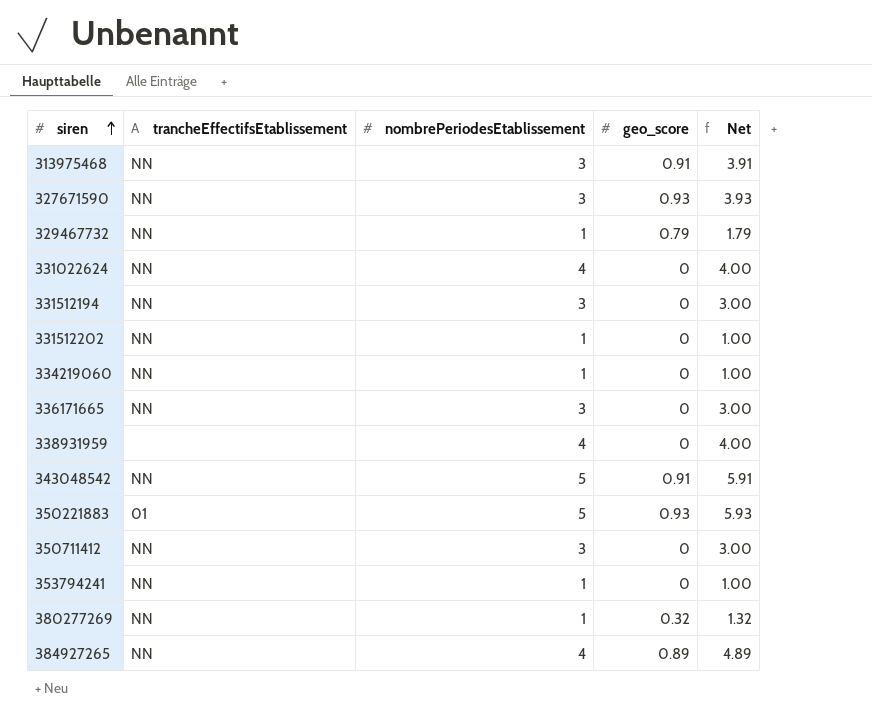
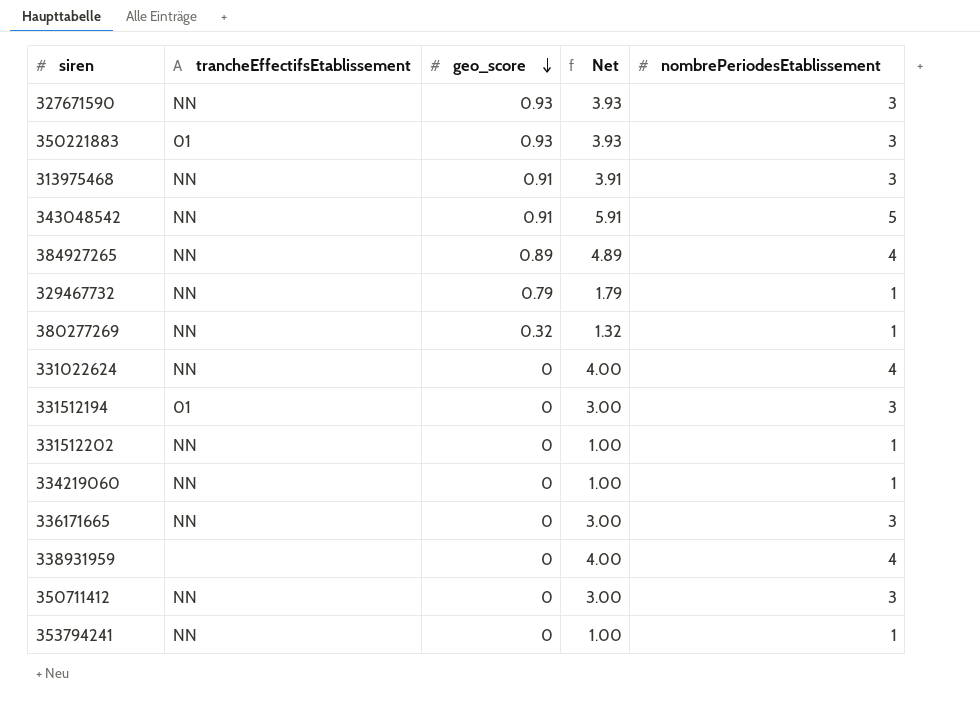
row order: siren ascending -> geo_score descending
column nombrePeriodesEtablissement | position: 3 -> 5
350221883 | Net: 5.93 -> 3.93
350221883 | nombrePeriodesEtablissement: 5 -> 3
331512194 | trancheEffectifsEtablissement: NN -> 01

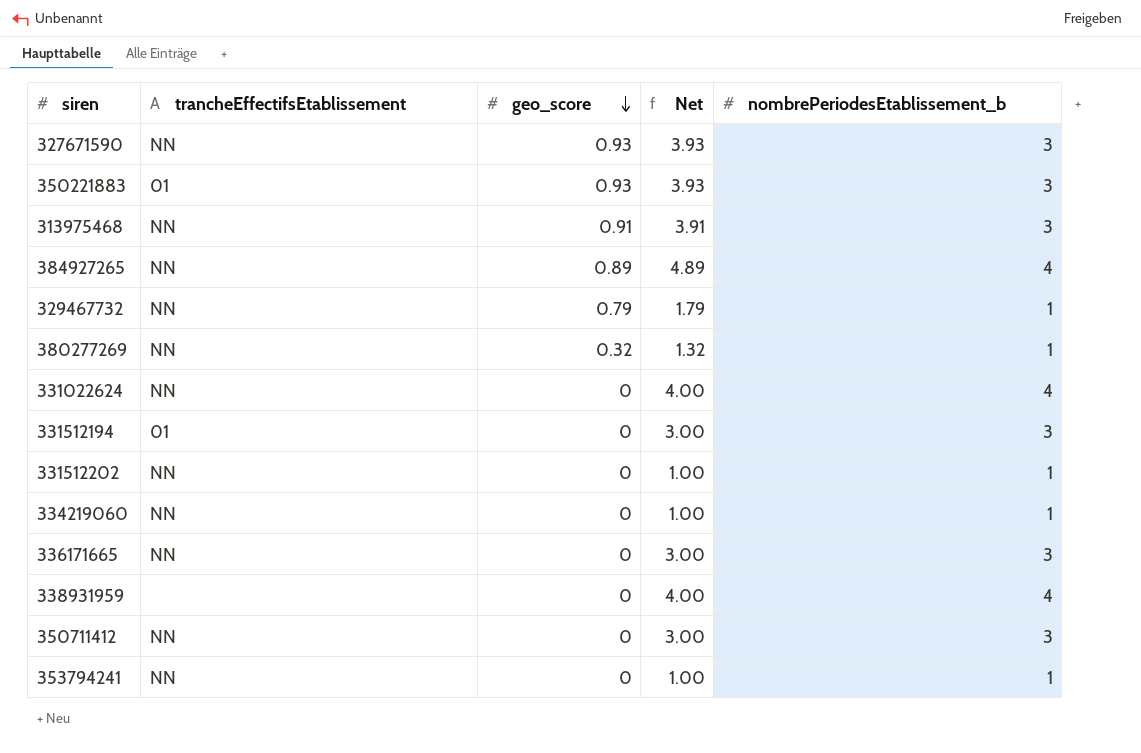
column name: nombrePeriodesEtablissement -> nombrePeriodesEtablissement_b
row 343048542: NN | 0.91 | 5.91 | 5 -> none

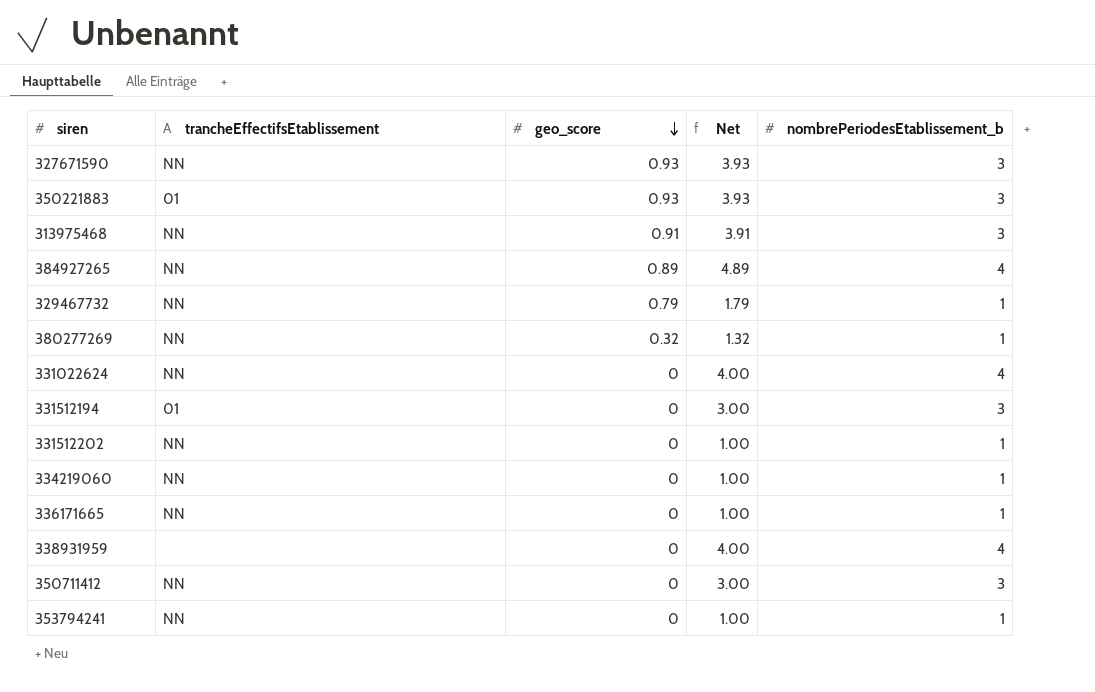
336171665 | Net: 3.00 -> 1.00
336171665 | nombrePeriodesEtablissement_b: 3 -> 1

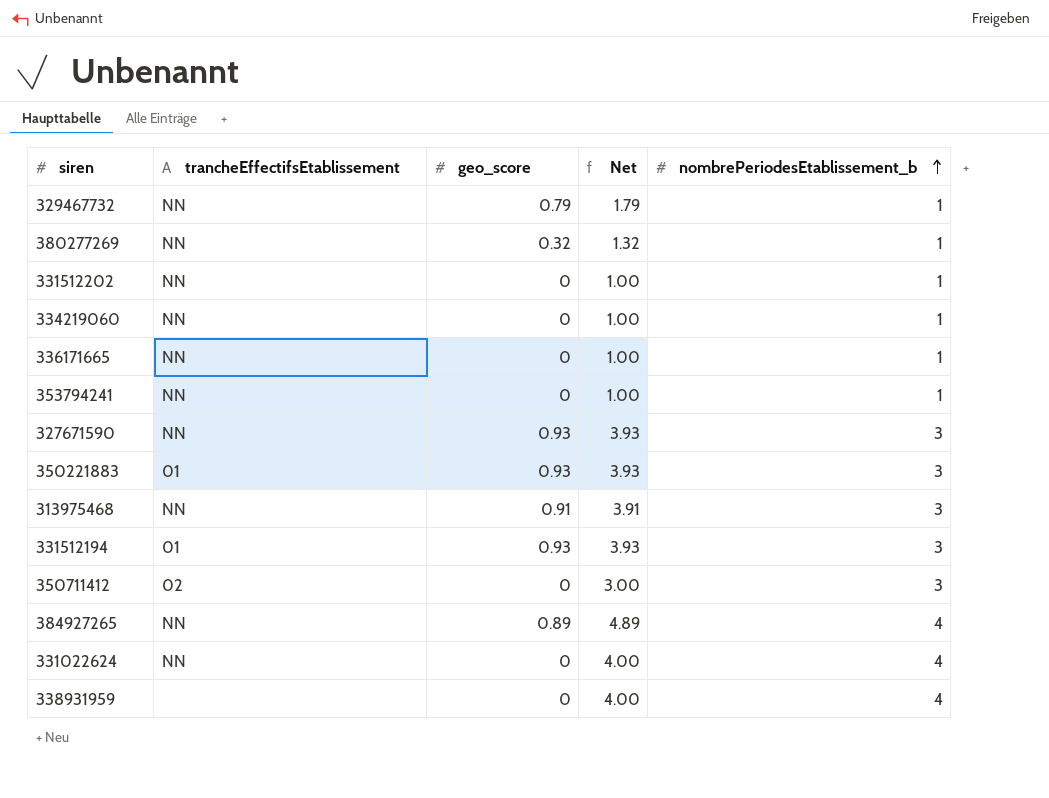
row order: geo_score descending -> nombrePeriodesEtablissement_b ascending
331512194 | geo_score: 0 -> 0.93
331512194 | Net: 3.00 -> 3.93
350711412 | trancheEffectifsEtablissement: NN -> 02

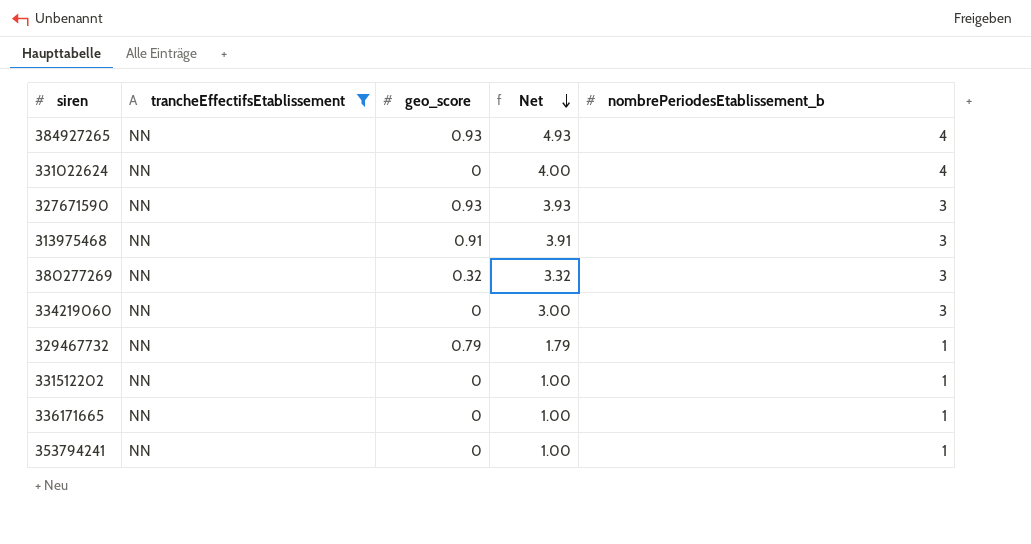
filter: none -> trancheEffectifsEtablissement = NN
row order: nombrePeriodesEtablissement_b ascending -> Net descending
384927265 | geo_score: 0.89 -> 0.93
384927265 | Net: 4.89 -> 4.93
380277269 | Net: 1.32 -> 3.32
380277269 | nombrePeriodesEtablissement_b: 1 -> 3
334219060 | Net: 1.00 -> 3.00
334219060 | nombrePeriodesEtablissement_b: 1 -> 3

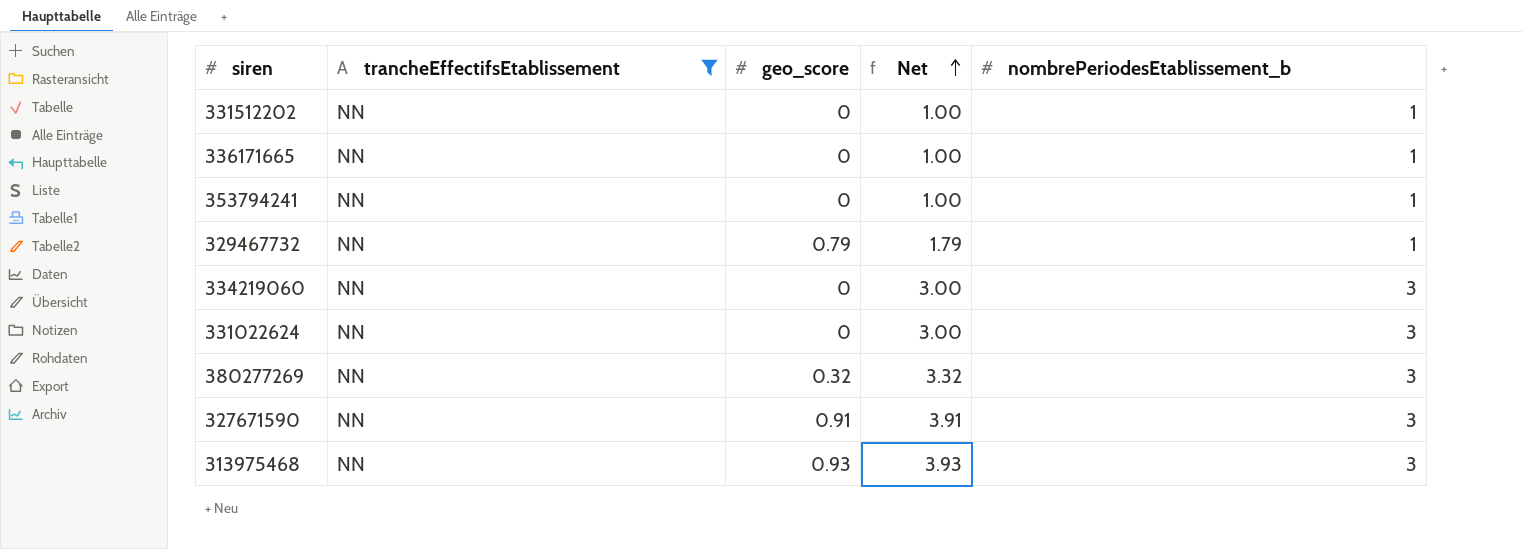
row order: Net descending -> Net ascending
row 384927265: NN | 0.93 | 4.93 | 4 -> none
331022624 | Net: 4.00 -> 3.00
331022624 | nombrePeriodesEtablissement_b: 4 -> 3
327671590 | geo_score: 0.93 -> 0.91
327671590 | Net: 3.93 -> 3.91
313975468 | geo_score: 0.91 -> 0.93
313975468 | Net: 3.91 -> 3.93

